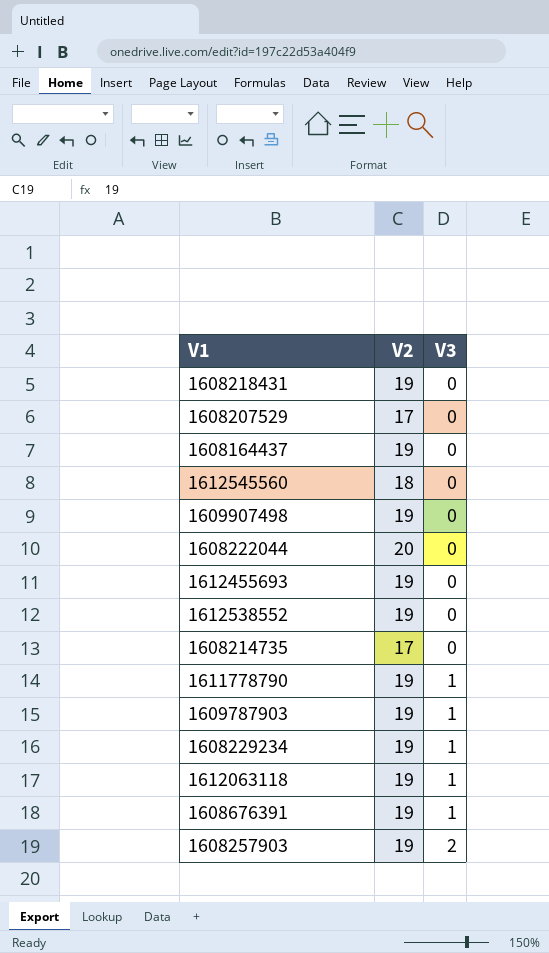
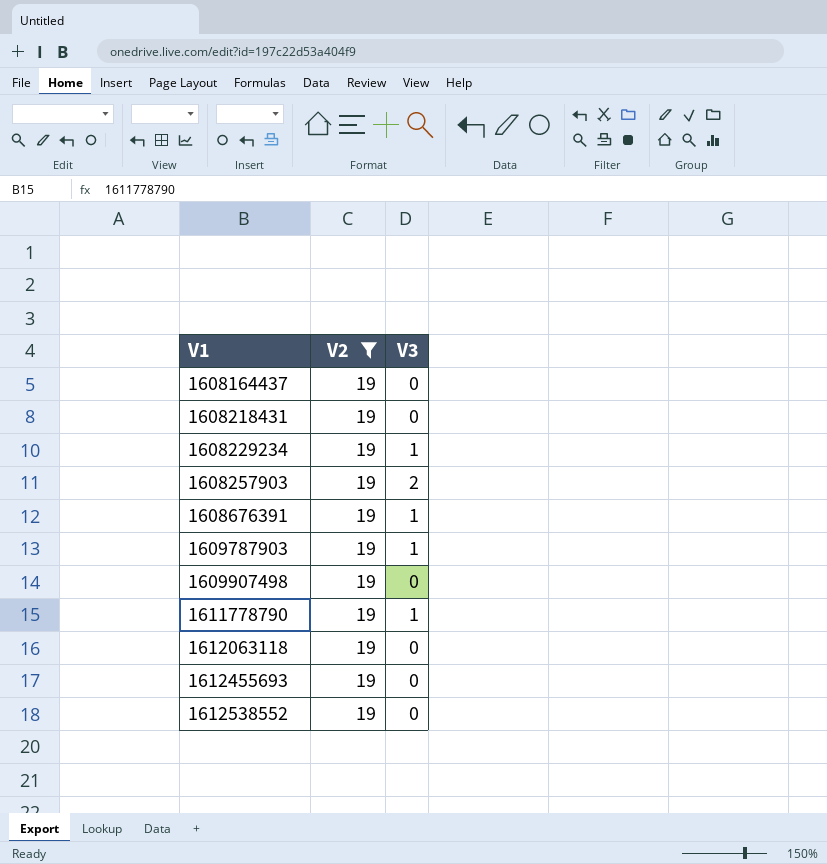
filter: none -> V2 = 19
row order: V3 ascending -> V1 ascending
1612063118 | V3: 1 -> 0

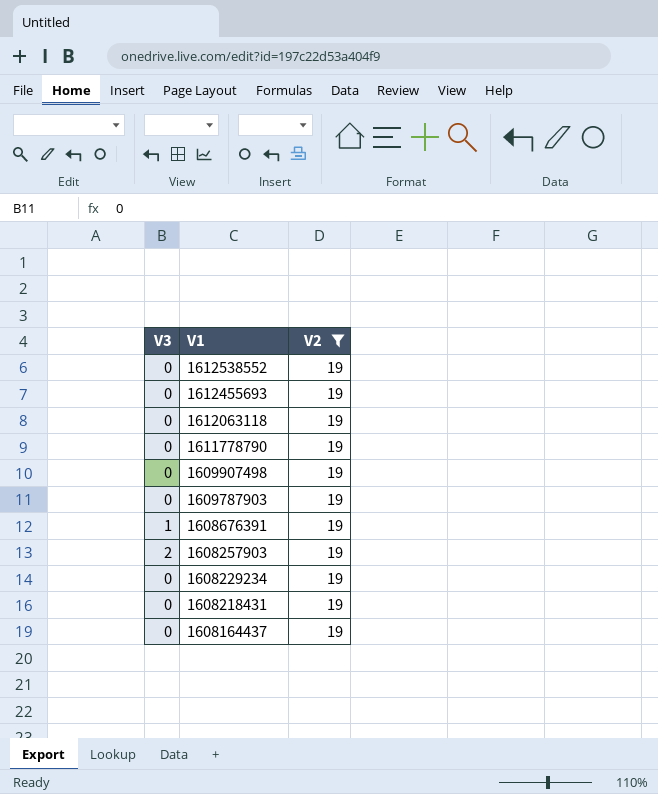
row order: V1 ascending -> V1 descending
column V3 | position: 3 -> 1
1611778790 | V3: 1 -> 0
1609787903 | V3: 1 -> 0
1608229234 | V3: 1 -> 0

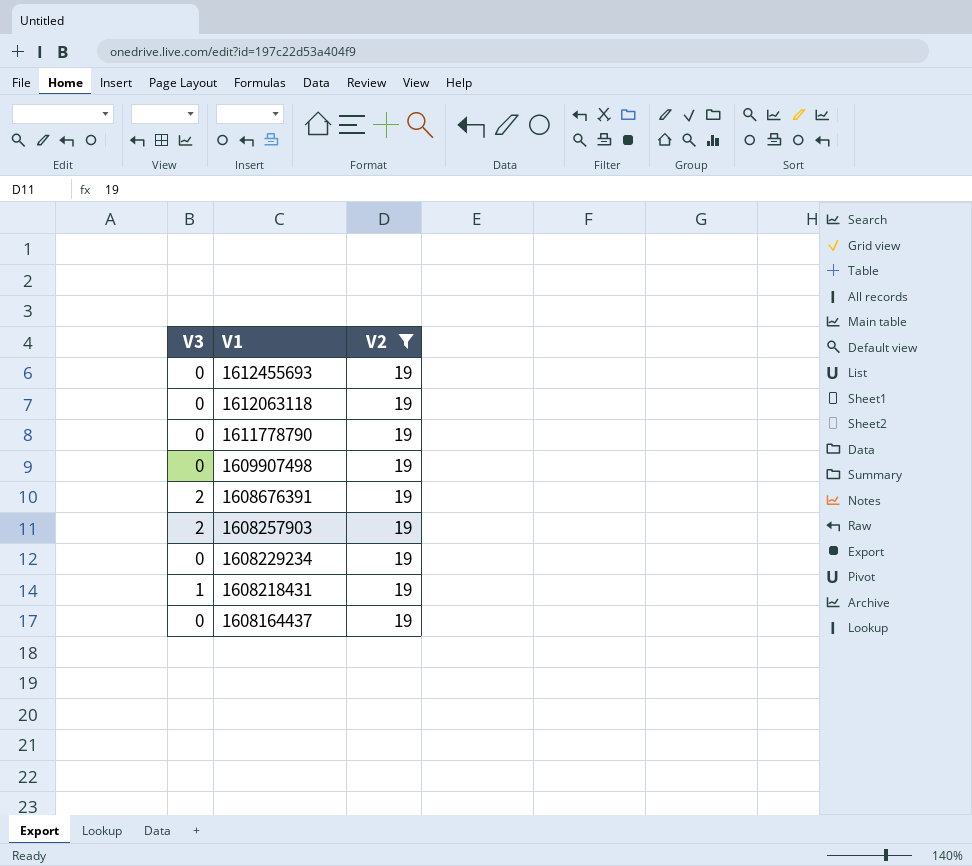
row 1612538552: 0 | 19 -> none
row 1609787903: 0 | 19 -> none
1608676391 | V3: 1 -> 2
1608218431 | V3: 0 -> 1

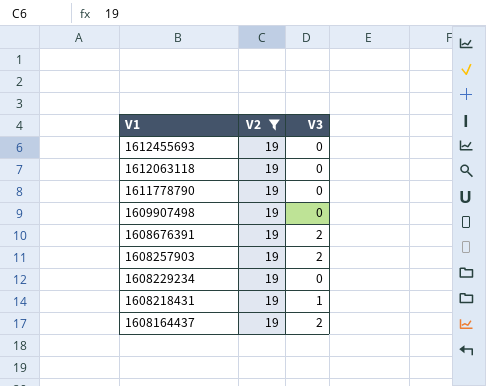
column V3 | position: 1 -> 3
1608164437 | V3: 0 -> 2

